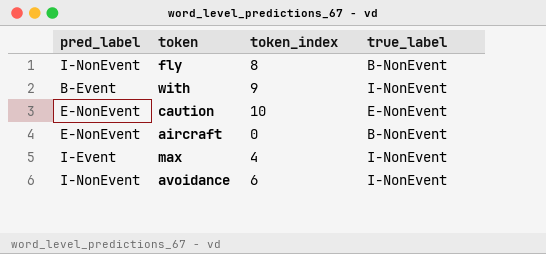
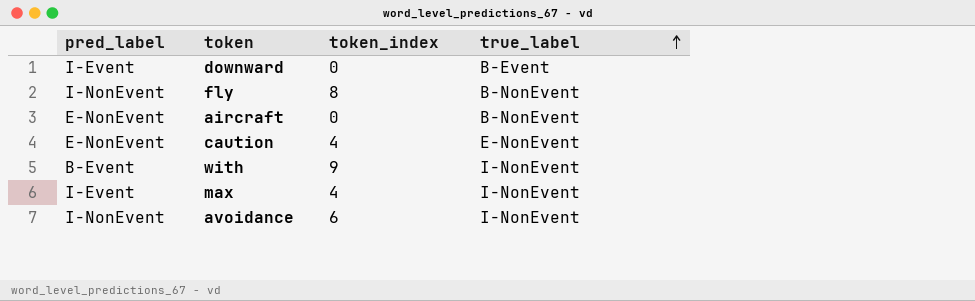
row order: none -> true_label ascending
row downward: none -> I-Event | 0 | B-Event
caution | token_index: 10 -> 4

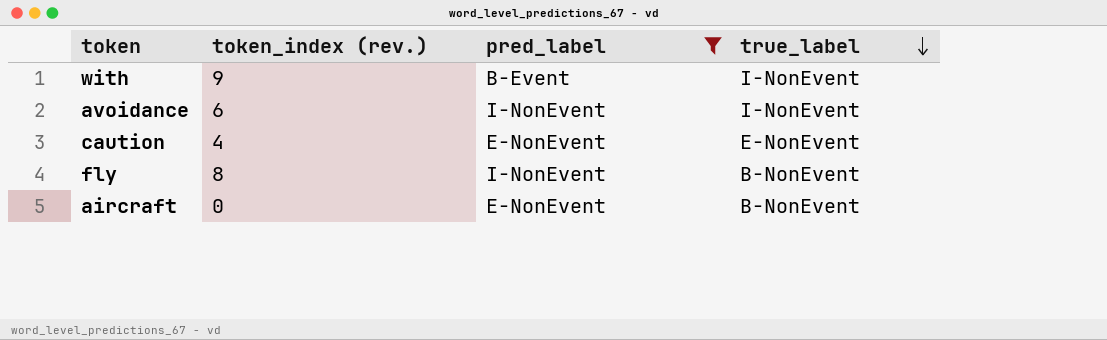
filter: none -> pred_label != I-Event
row order: true_label ascending -> true_label descending
column name: token_index -> token_index (rev.)
column pred_label | position: 1 -> 3

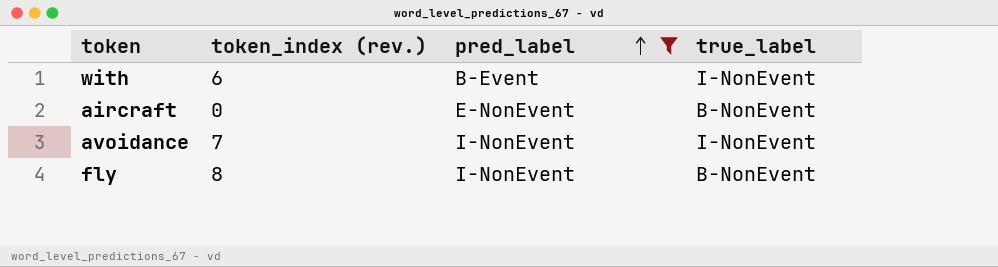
row order: true_label descending -> pred_label ascending
row caution: 4 | E-NonEvent | E-NonEvent -> none
with | token_index (rev.): 9 -> 6
avoidance | token_index (rev.): 6 -> 7

